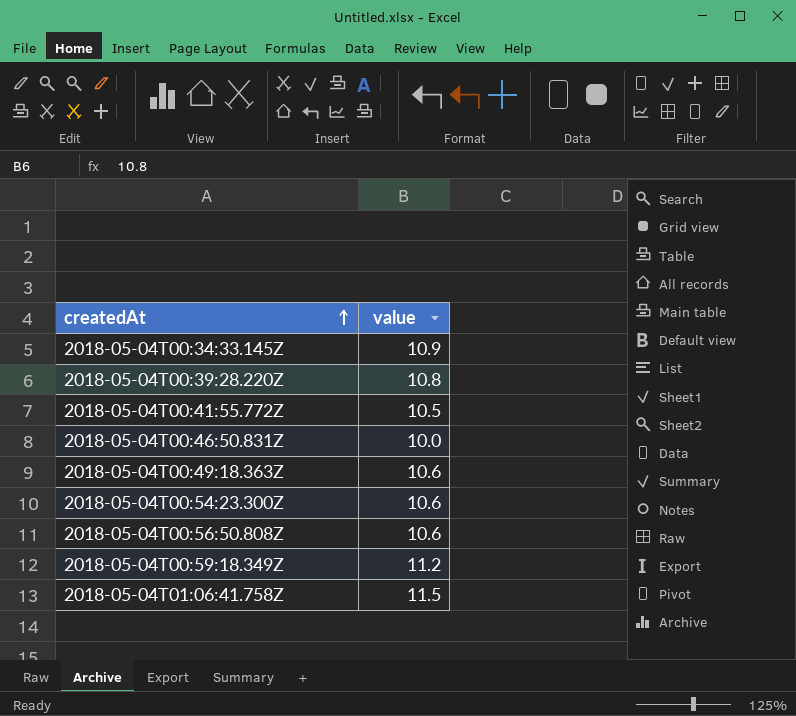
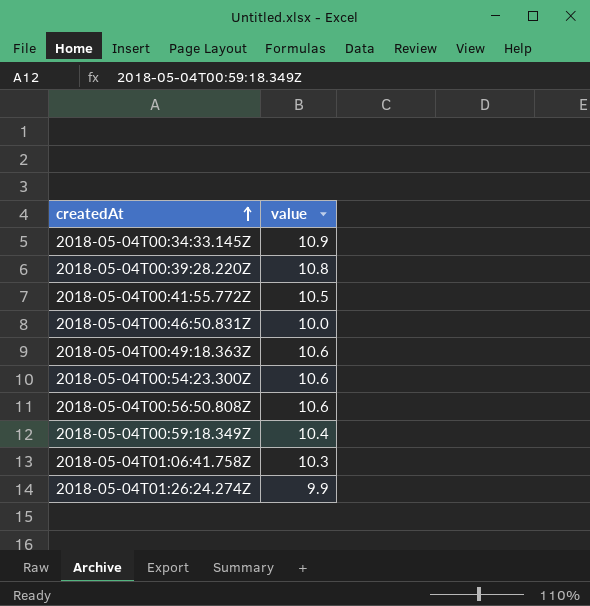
2018-05-04T00:59:18.349Z | value: 11.2 -> 10.4
2018-05-04T01:06:41.758Z | value: 11.5 -> 10.3
row 2018-05-04T01:26:24.274Z: none -> 9.9

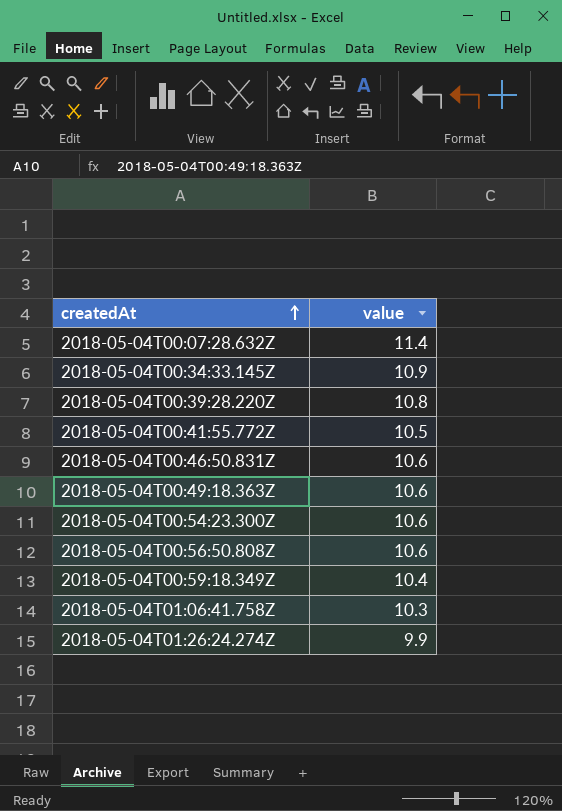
row 2018-05-04T00:07:28.632Z: none -> 11.4
2018-05-04T00:46:50.831Z | value: 10.0 -> 10.6

